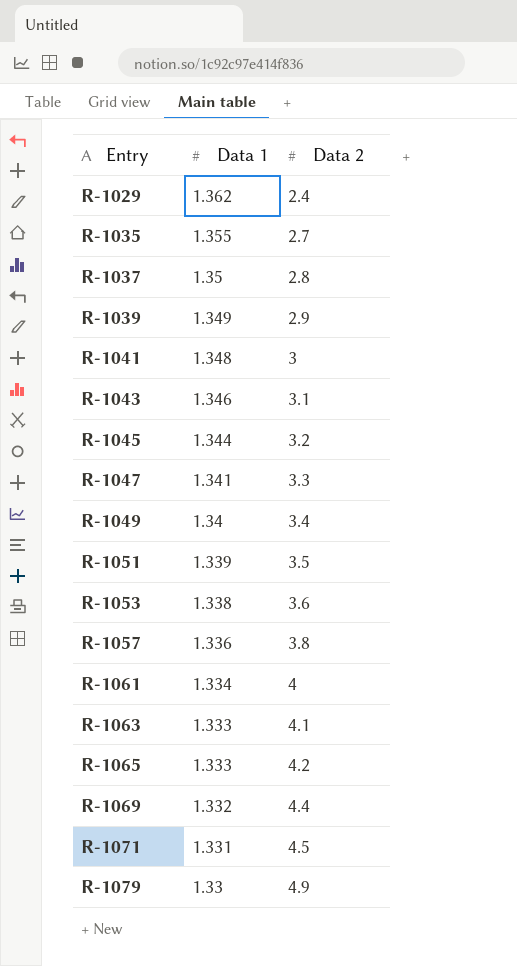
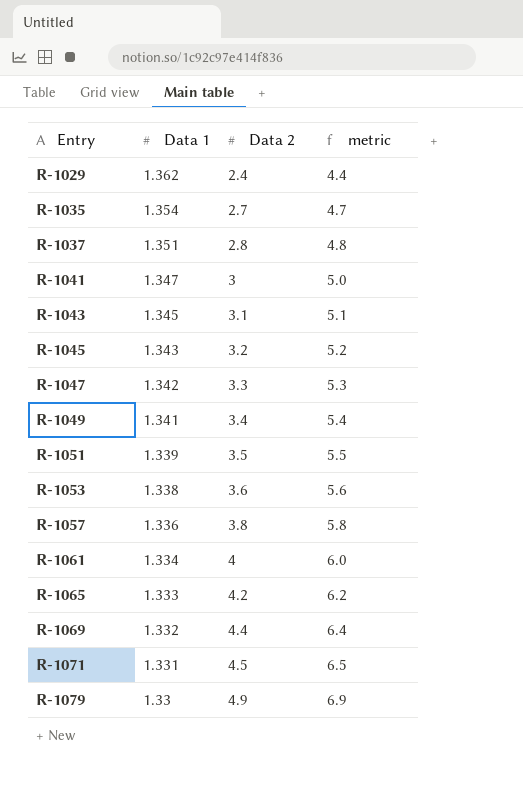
column metric | formula: none -> [Data 2] + 2
row R-1039: 1.349 | 2.9 -> none
row R-1063: 1.333 | 4.1 -> none
R-1035 | Data 1: 1.355 -> 1.354
R-1037 | Data 1: 1.35 -> 1.351
R-1041 | Data 1: 1.348 -> 1.347
R-1043 | Data 1: 1.346 -> 1.345
R-1045 | Data 1: 1.344 -> 1.343
R-1047 | Data 1: 1.341 -> 1.342
R-1049 | Data 1: 1.34 -> 1.341

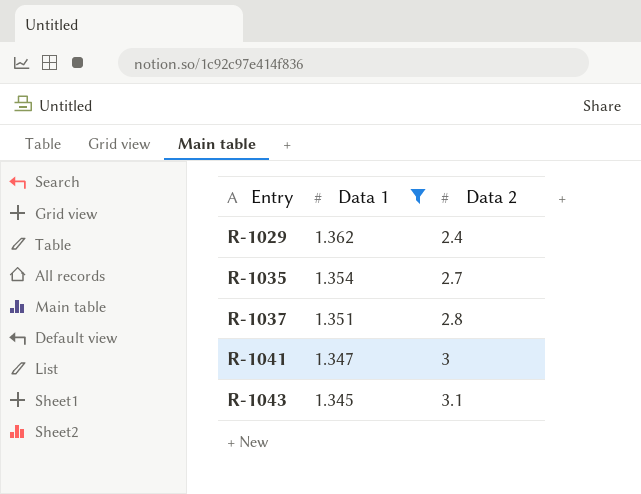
filter: none -> Data 1 >= 1.345
column metric | formula: [Data 2] + 2 -> none

